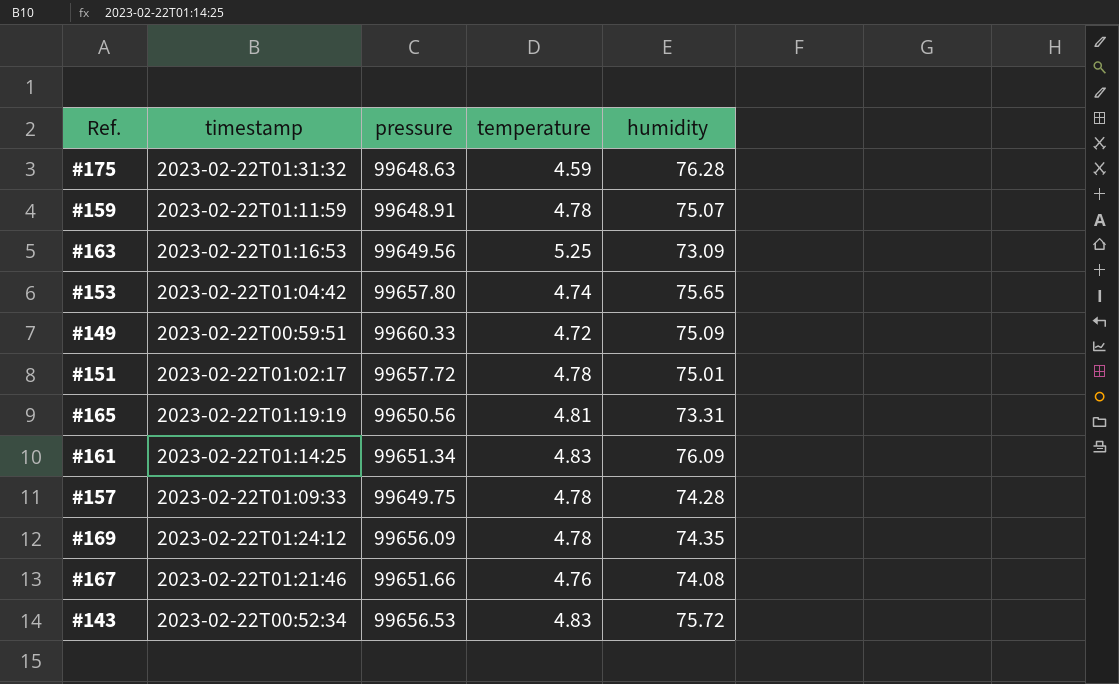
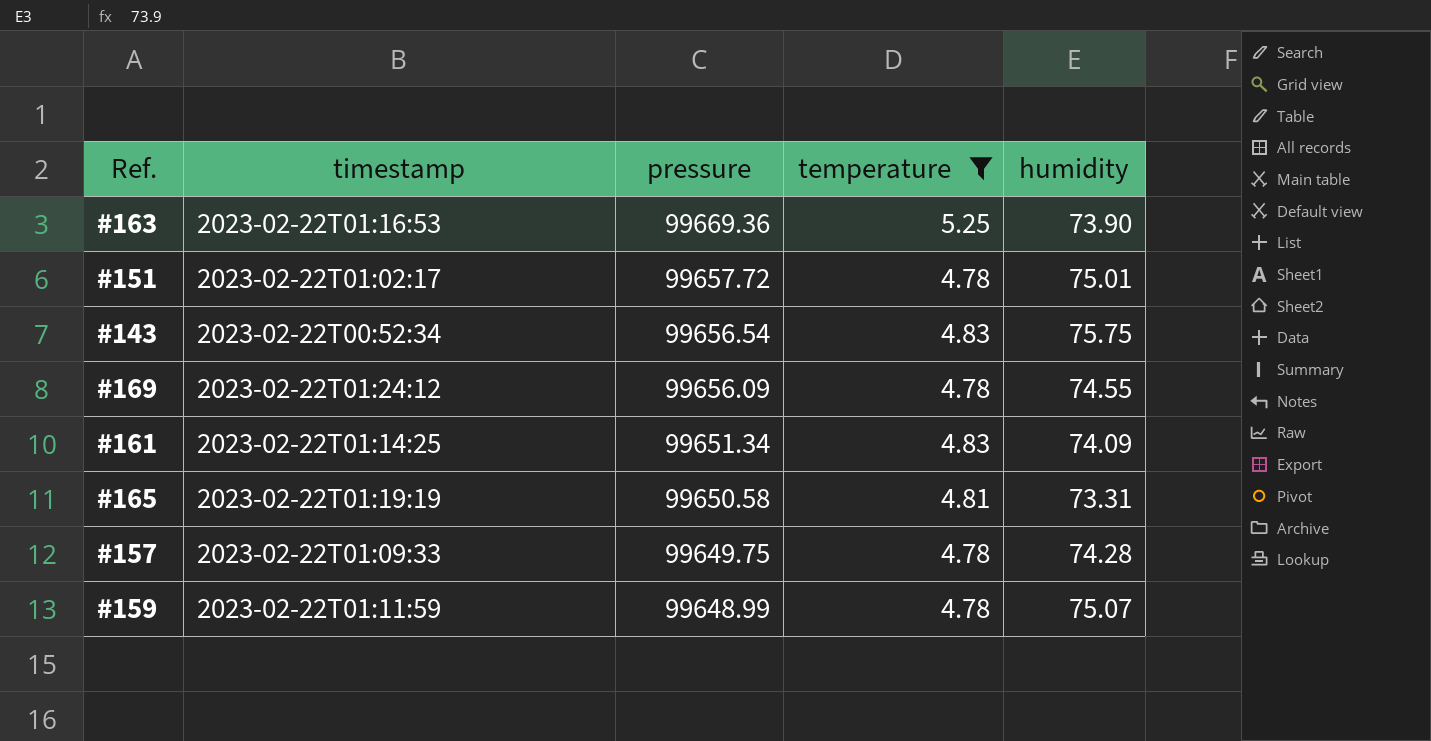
filter: none -> temperature >= 4.78
row order: none -> pressure descending
#163 | pressure: 99649.56 -> 99669.36
#163 | humidity: 73.09 -> 73.90
#143 | pressure: 99656.53 -> 99656.54
#143 | humidity: 75.72 -> 75.75
#169 | humidity: 74.35 -> 74.55
#161 | humidity: 76.09 -> 74.09
#165 | pressure: 99650.56 -> 99650.58
#159 | pressure: 99648.91 -> 99648.99

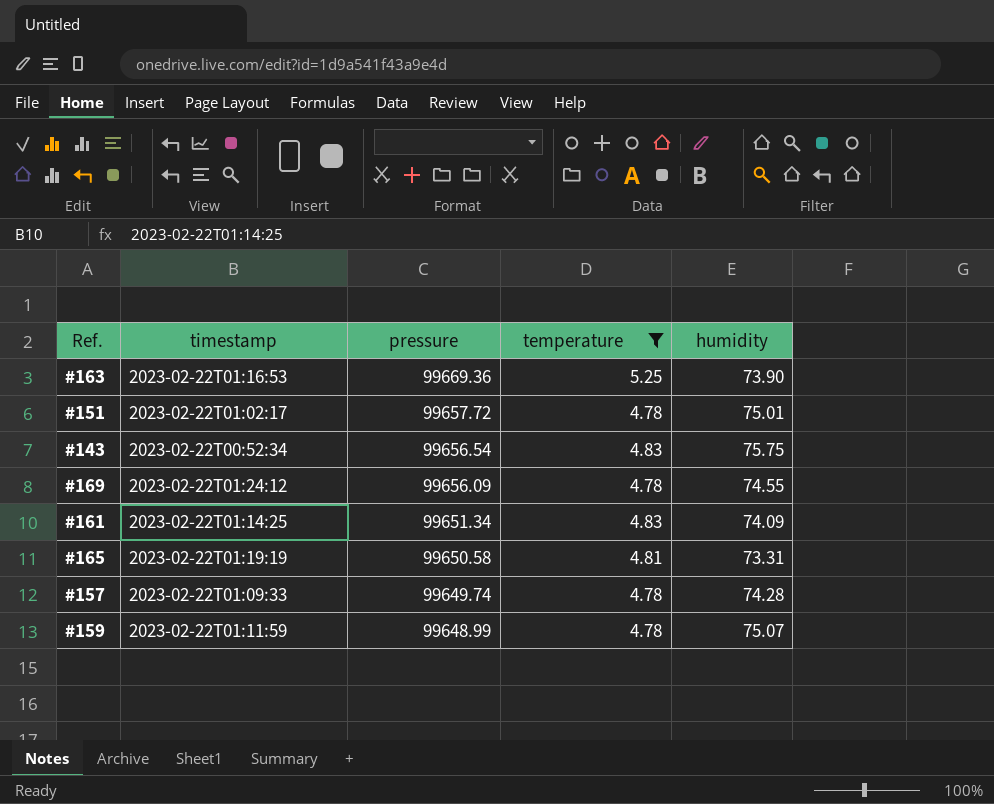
#157 | pressure: 99649.75 -> 99649.74

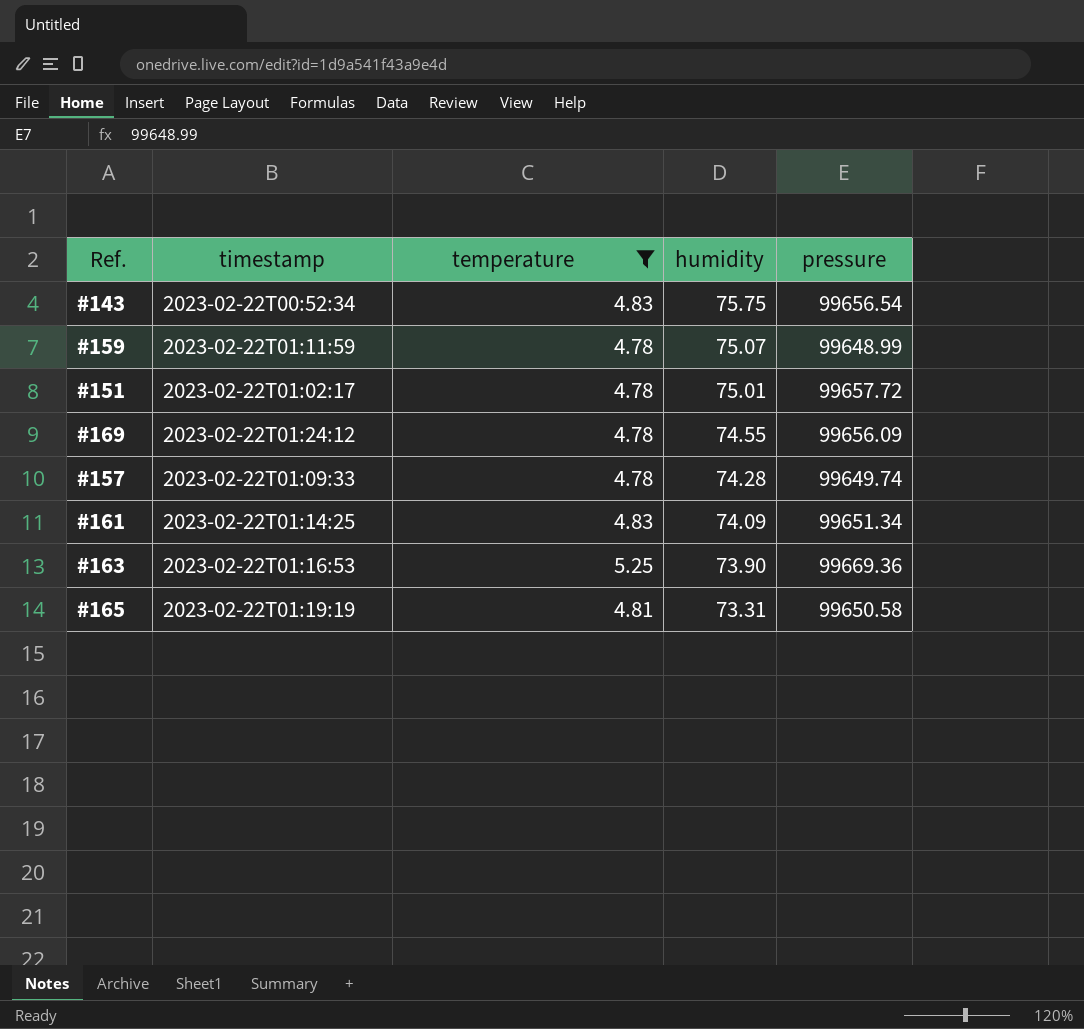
row order: pressure descending -> humidity descending
column pressure | position: 3 -> 5

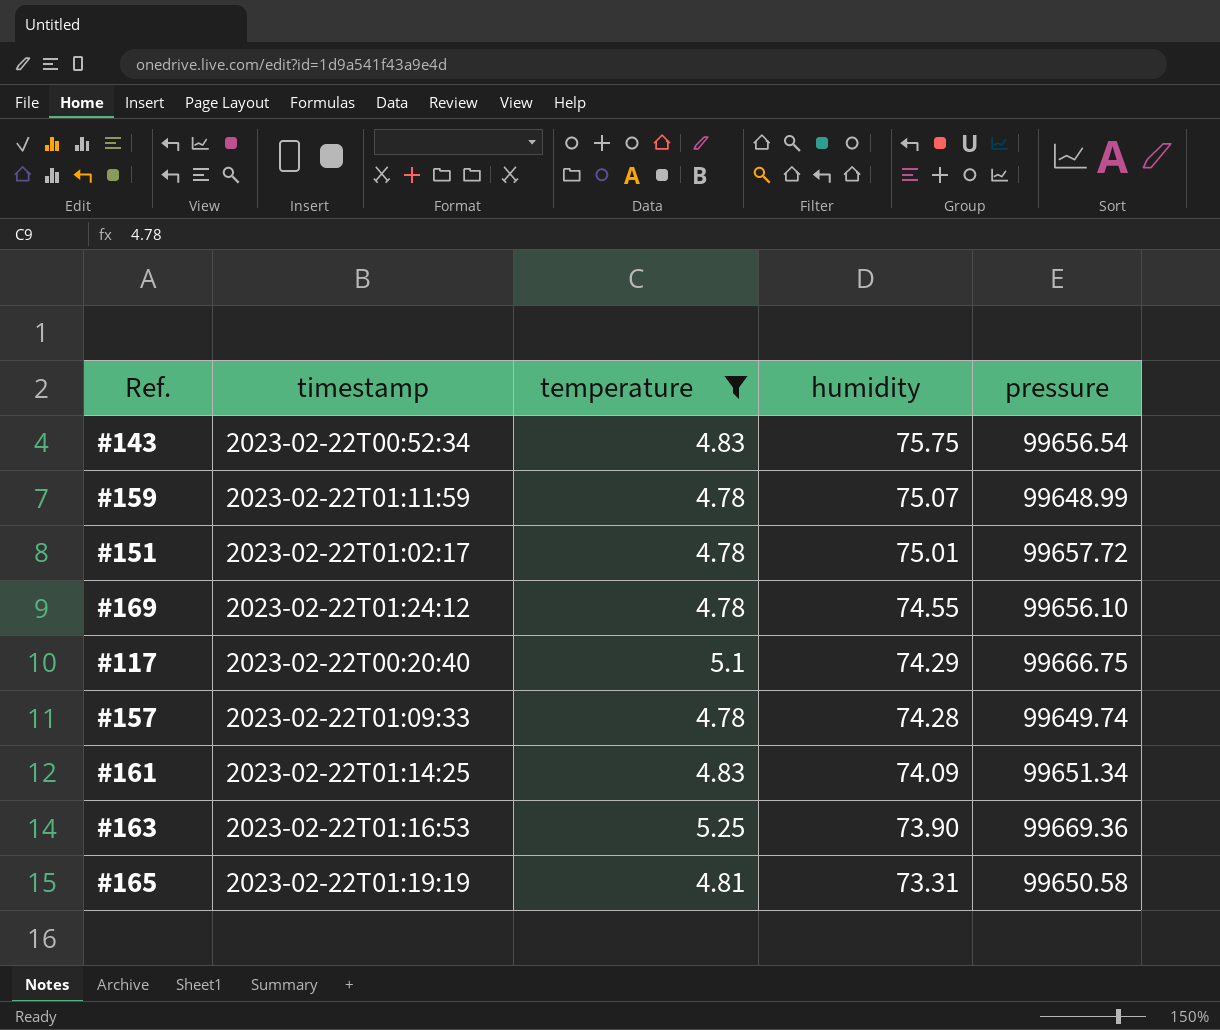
#169 | pressure: 99656.09 -> 99656.10
row #117: none -> 2023-02-22T00:20:40 | 5.1 | 74.29 | 99666.75

